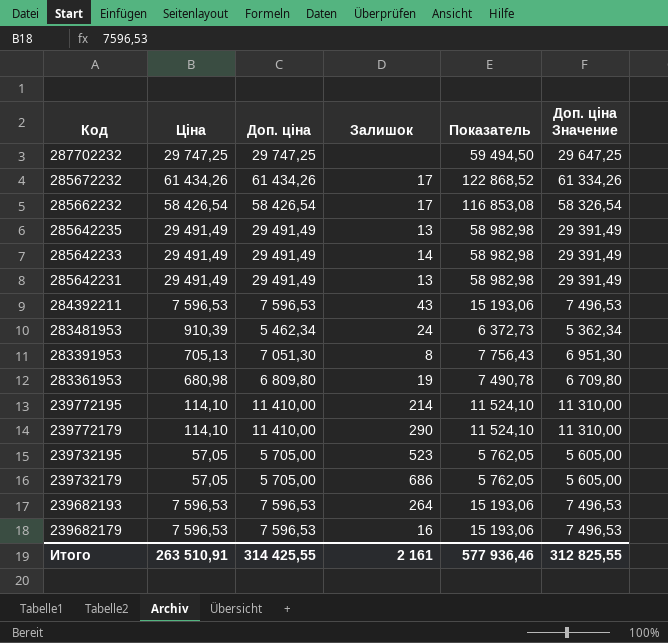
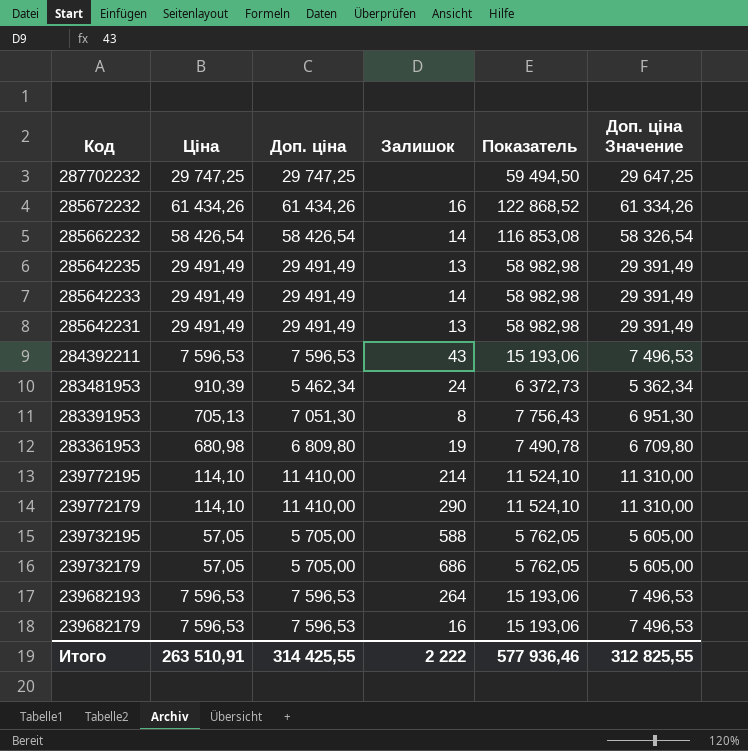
285672232 | Залишок: 17 -> 16
285662232 | Залишок: 17 -> 14
239732195 | Залишок: 523 -> 588
Итого | Залишок: 2 161 -> 2 222

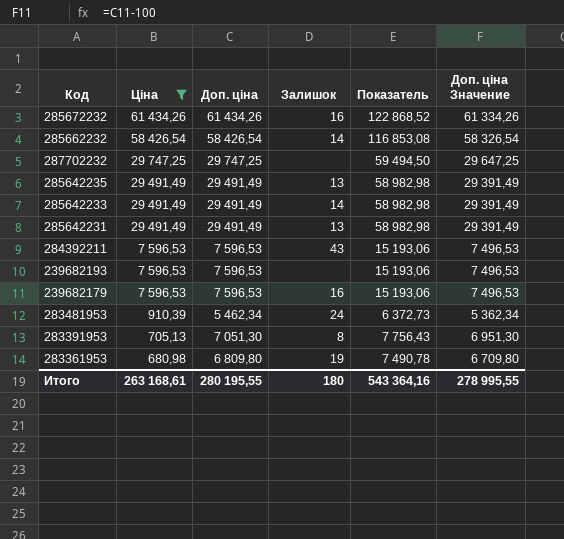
filter: none -> Ціна >= 680,98
row order: Код descending -> Ціна descending
239682193 | Залишок: 264 -> none
Итого | Ціна: 263 510,91 -> 263 168,61
Итого | Доп. ціна: 314 425,55 -> 280 195,55
Итого | Залишок: 2 222 -> 180
Итого | Показатель: 577 936,46 -> 543 364,16
Итого | Доп. ціна Значение: 312 825,55 -> 278 995,55

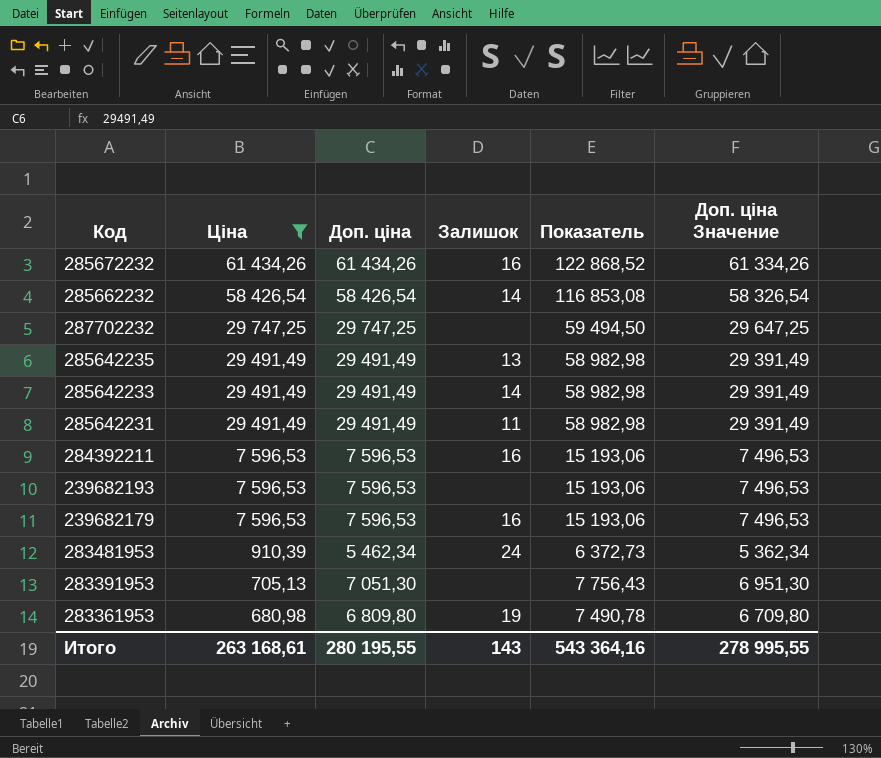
285642231 | Залишок: 13 -> 11
284392211 | Залишок: 43 -> 16
283391953 | Залишок: 8 -> none
Итого | Залишок: 180 -> 143

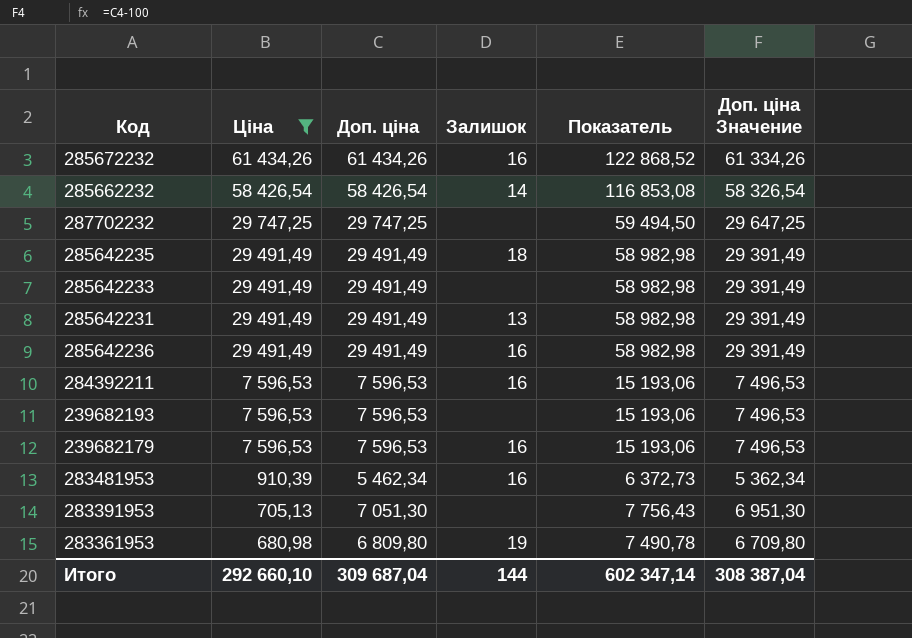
285642235 | Залишок: 13 -> 18
285642233 | Залишок: 14 -> none
285642231 | Залишок: 11 -> 13
row 285642236: none -> 29 491,49 | 29 491,49 | 16 | 58 982,98 | 29 391,49
283481953 | Залишок: 24 -> 16
Итого | Ціна: 263 168,61 -> 292 660,10
Итого | Доп. ціна: 280 195,55 -> 309 687,04
Итого | Залишок: 143 -> 144
Итого | Показатель: 543 364,16 -> 602 347,14
Итого | Доп. ціна Значение: 278 995,55 -> 308 387,04

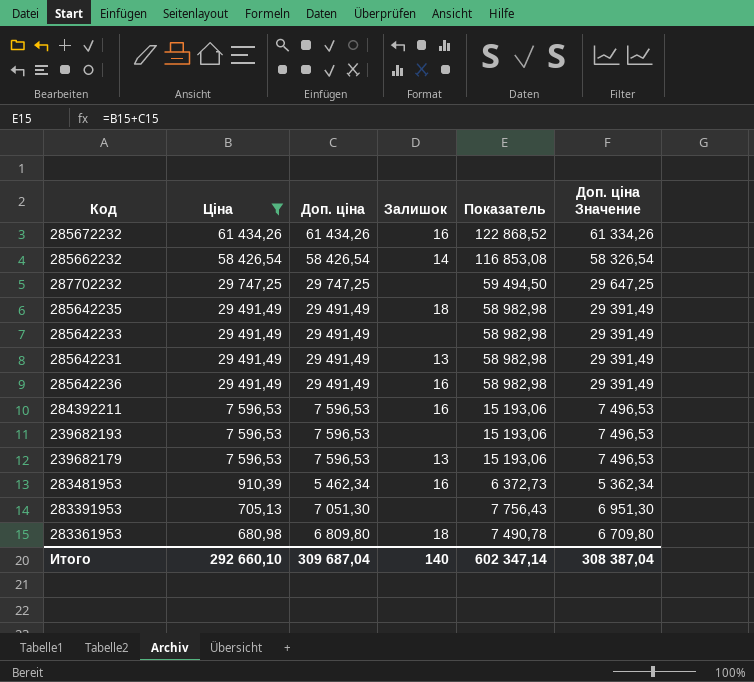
239682179 | Залишок: 16 -> 13
283361953 | Залишок: 19 -> 18
Итого | Залишок: 144 -> 140

